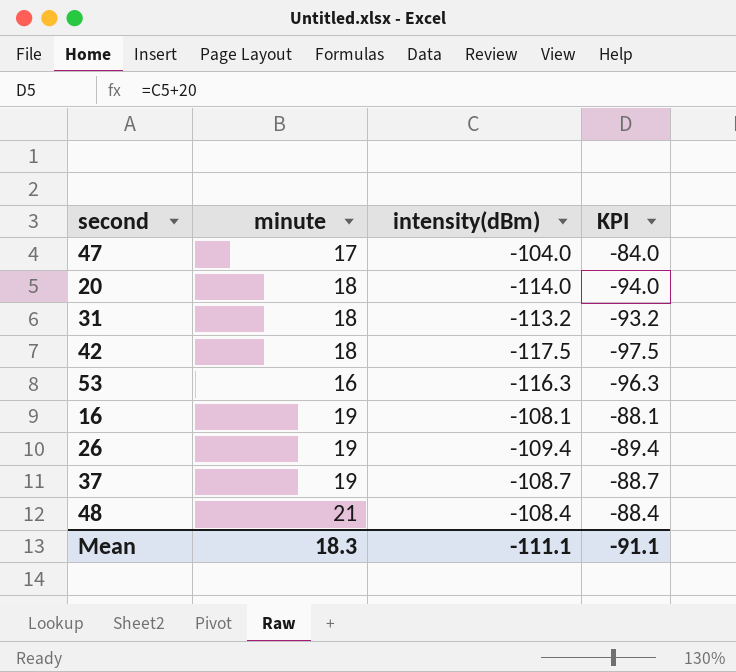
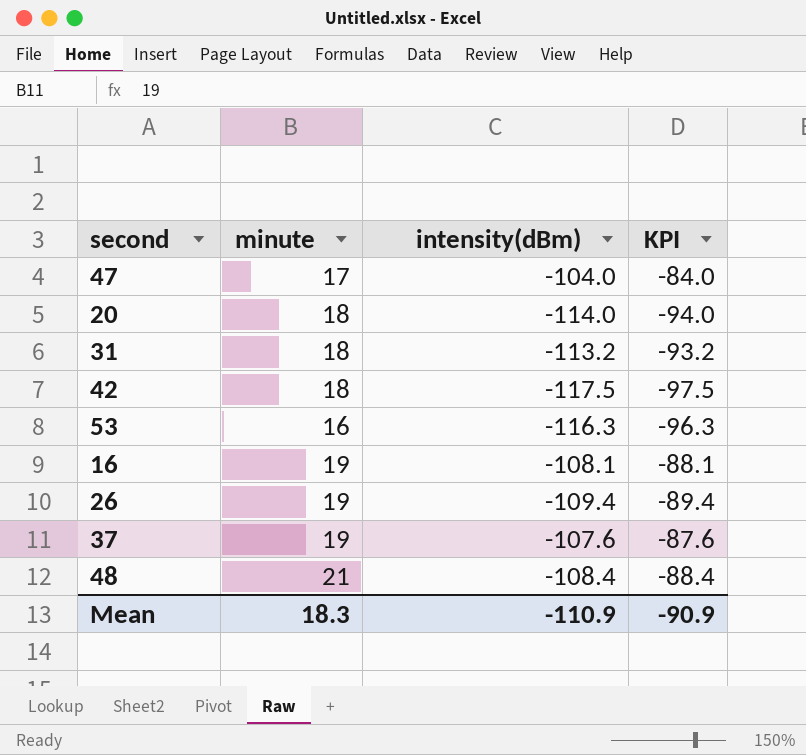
37 | intensity(dBm): -108.7 -> -107.6
37 | KPI: -88.7 -> -87.6
Mean | intensity(dBm): -111.1 -> -110.9
Mean | KPI: -91.1 -> -90.9

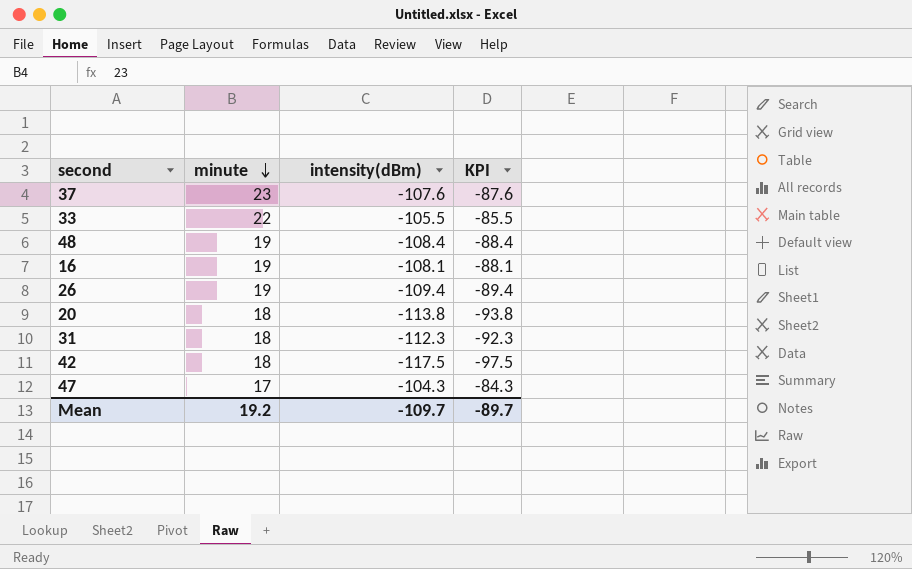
row order: none -> minute descending
row 53: 16 | -116.3 | -96.3 -> none
37 | minute: 19 -> 23
row 33: none -> 22 | -105.5 | -85.5
48 | minute: 21 -> 19
20 | intensity(dBm): -114.0 -> -113.8
20 | KPI: -94.0 -> -93.8
31 | intensity(dBm): -113.2 -> -112.3
31 | KPI: -93.2 -> -92.3
47 | intensity(dBm): -104.0 -> -104.3
47 | KPI: -84.0 -> -84.3
Mean | minute: 18.3 -> 19.2
Mean | intensity(dBm): -110.9 -> -109.7
Mean | KPI: -90.9 -> -89.7

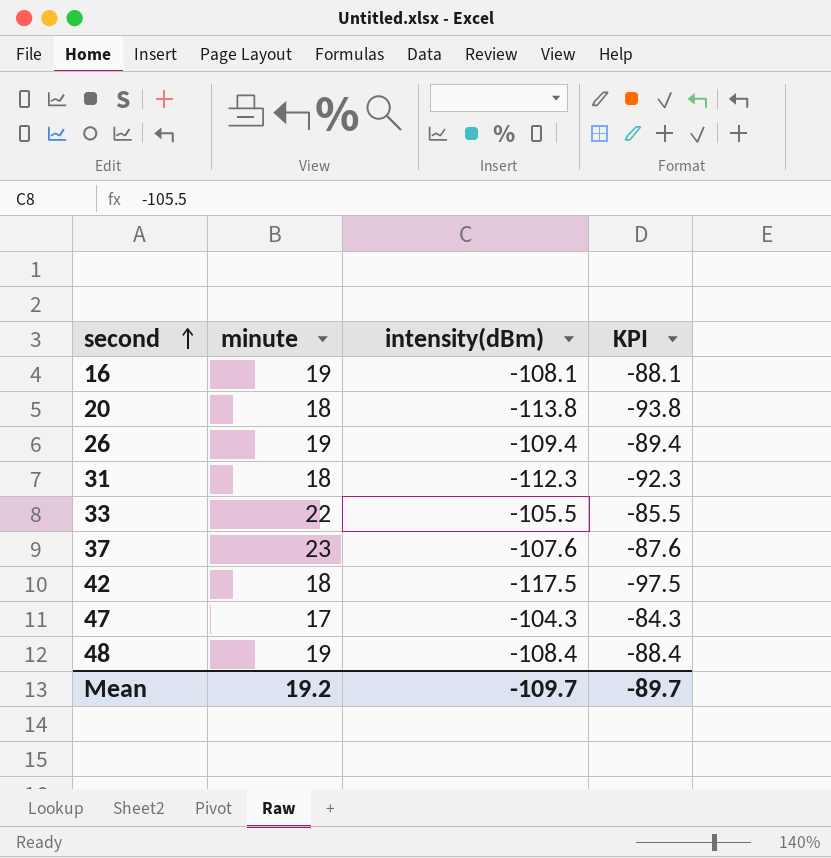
row order: minute descending -> second ascending

